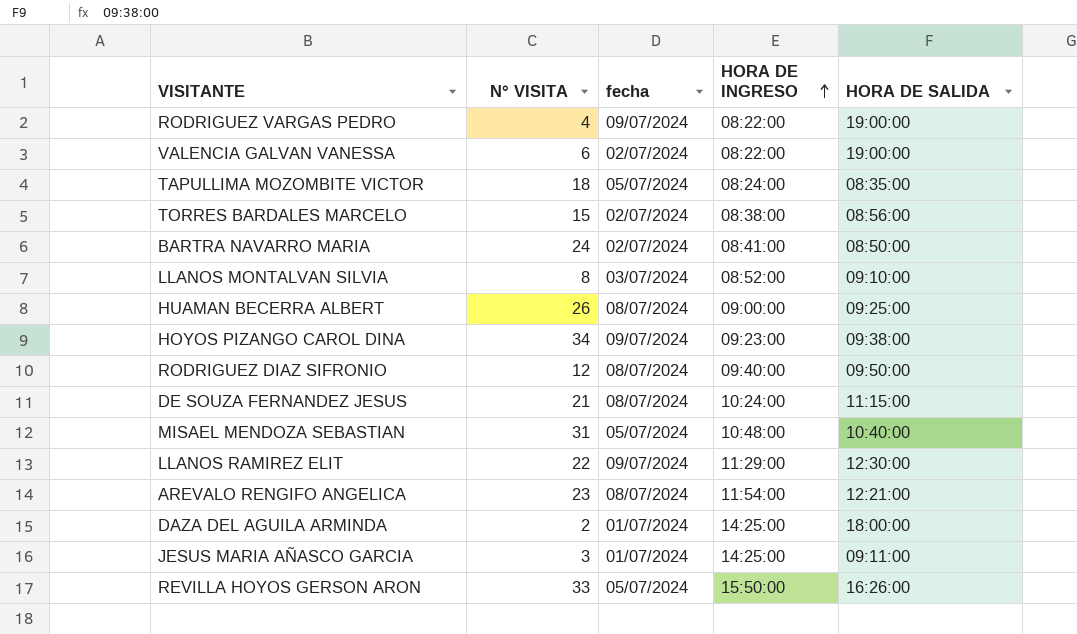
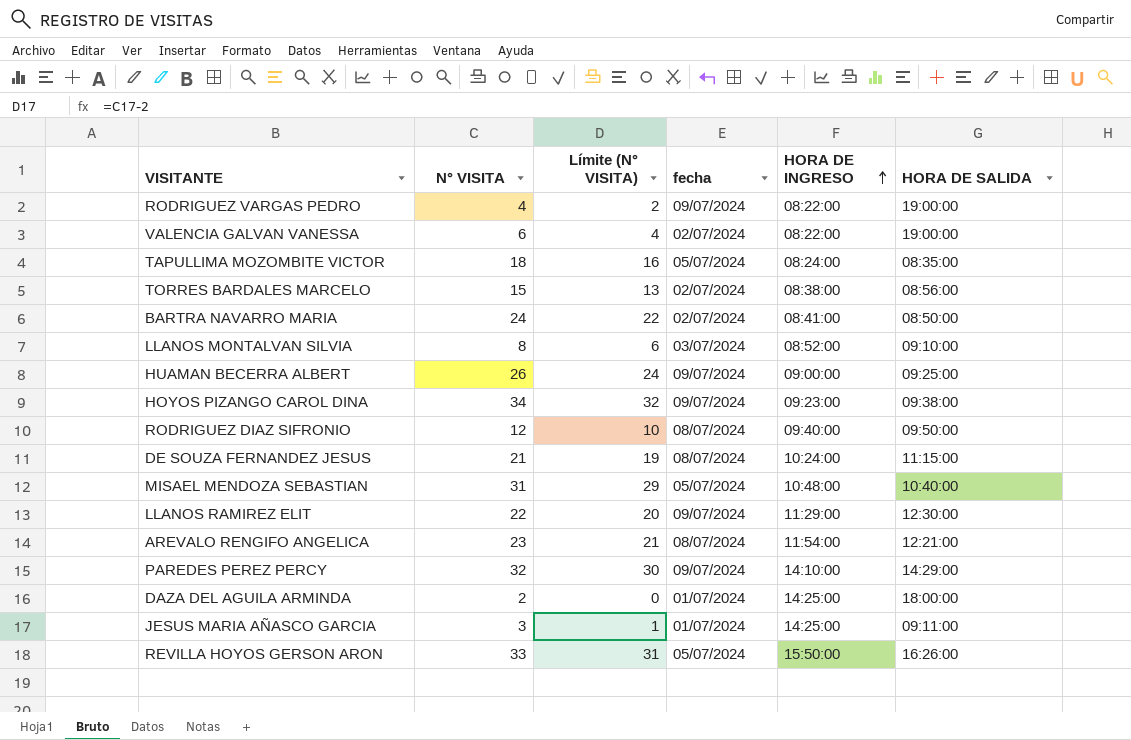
column Límite (N° VISITA) | formula: none -> [N° VISITA] - 2
HUAMAN BECERRA ALBERT | fecha: 08/07/2024 -> 09/07/2024
row PAREDES PEREZ PERCY: none -> 32 | 30 | 09/07/2024 | 14:10:00 | 14:29:00

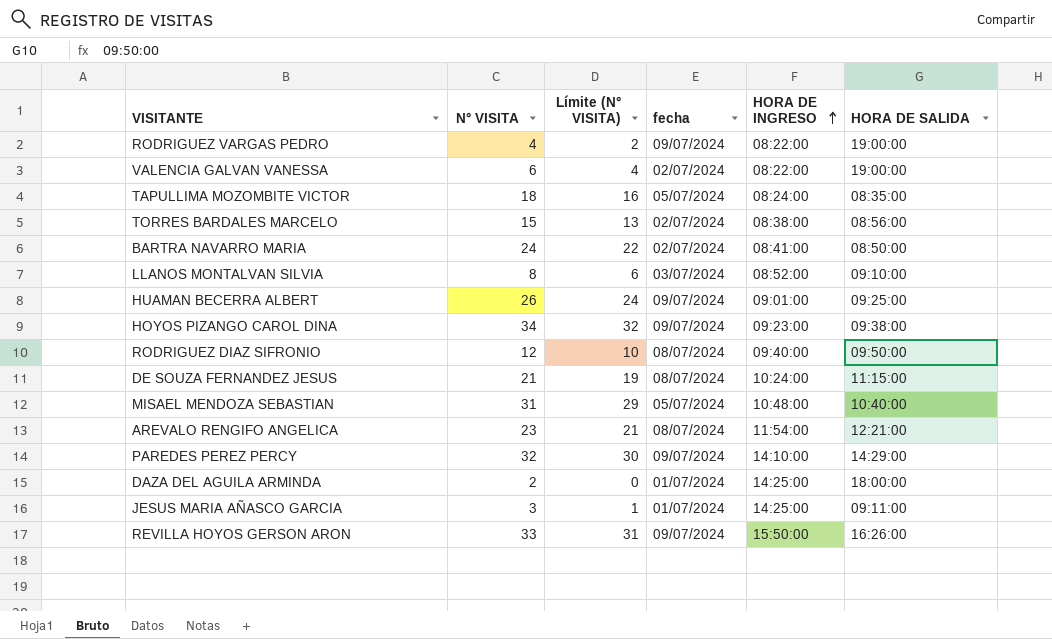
row LLANOS RAMIREZ ELIT: 22 | 20 | 09/07/2024 | 11:29:00 | 12:30:00 -> none
HUAMAN BECERRA ALBERT | HORA DE INGRESO: 09:00:00 -> 09:01:00
REVILLA HOYOS GERSON ARON | fecha: 05/07/2024 -> 09/07/2024

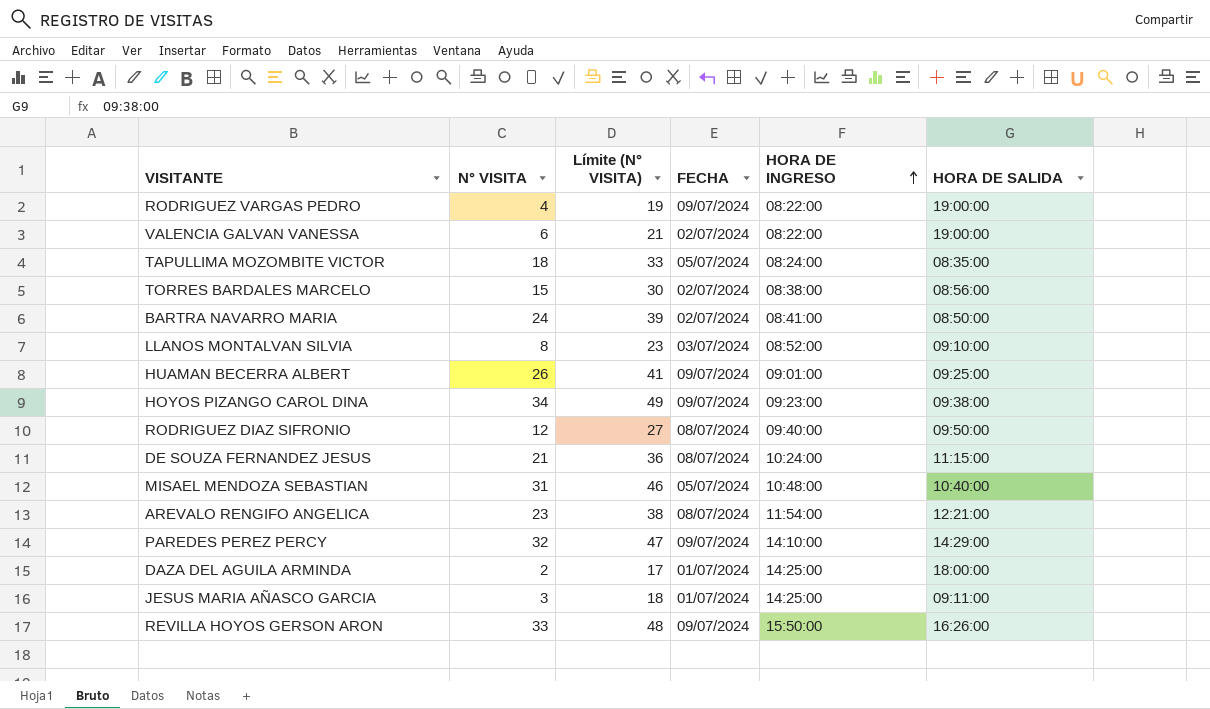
column Límite (N° VISITA) | formula: [N° VISITA] - 2 -> [N° VISITA] + 15
column name: fecha -> FECHA

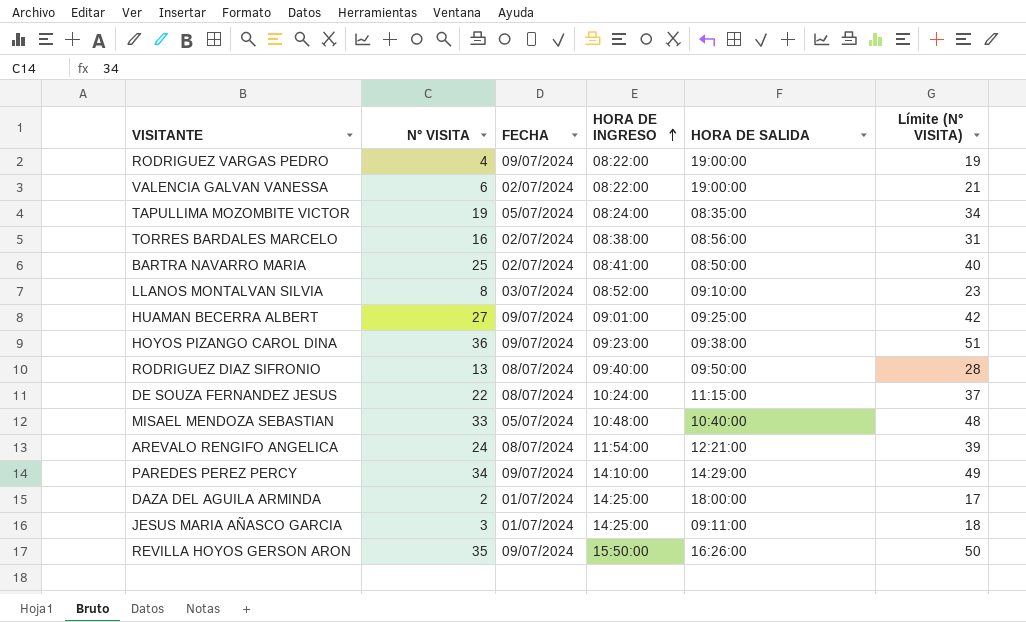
column Límite (N° VISITA) | position: 3 -> 6
TAPULLIMA MOZOMBITE VICTOR | N° VISITA: 18 -> 19
TAPULLIMA MOZOMBITE VICTOR | Límite (N° VISITA): 33 -> 34
TORRES BARDALES MARCELO | N° VISITA: 15 -> 16
TORRES BARDALES MARCELO | Límite (N° VISITA): 30 -> 31
BARTRA NAVARRO MARIA | N° VISITA: 24 -> 25
BARTRA NAVARRO MARIA | Límite (N° VISITA): 39 -> 40
HUAMAN BECERRA ALBERT | N° VISITA: 26 -> 27
HUAMAN BECERRA ALBERT | Límite (N° VISITA): 41 -> 42
HOYOS PIZANGO CAROL DINA | N° VISITA: 34 -> 36
HOYOS PIZANGO CAROL DINA | Límite (N° VISITA): 49 -> 51
RODRIGUEZ DIAZ SIFRONIO | N° VISITA: 12 -> 13
RODRIGUEZ DIAZ SIFRONIO | Límite (N° VISITA): 27 -> 28
DE SOUZA FERNANDEZ JESUS | N° VISITA: 21 -> 22
DE SOUZA FERNANDEZ JESUS | Límite (N° VISITA): 36 -> 37
MISAEL MENDOZA SEBASTIAN | N° VISITA: 31 -> 33
MISAEL MENDOZA SEBASTIAN | Límite (N° VISITA): 46 -> 48
AREVALO RENGIFO ANGELICA | N° VISITA: 23 -> 24
AREVALO RENGIFO ANGELICA | Límite (N° VISITA): 38 -> 39
PAREDES PEREZ PERCY | N° VISITA: 32 -> 34
PAREDES PEREZ PERCY | Límite (N° VISITA): 47 -> 49
REVILLA HOYOS GERSON ARON | N° VISITA: 33 -> 35
REVILLA HOYOS GERSON ARON | Límite (N° VISITA): 48 -> 50

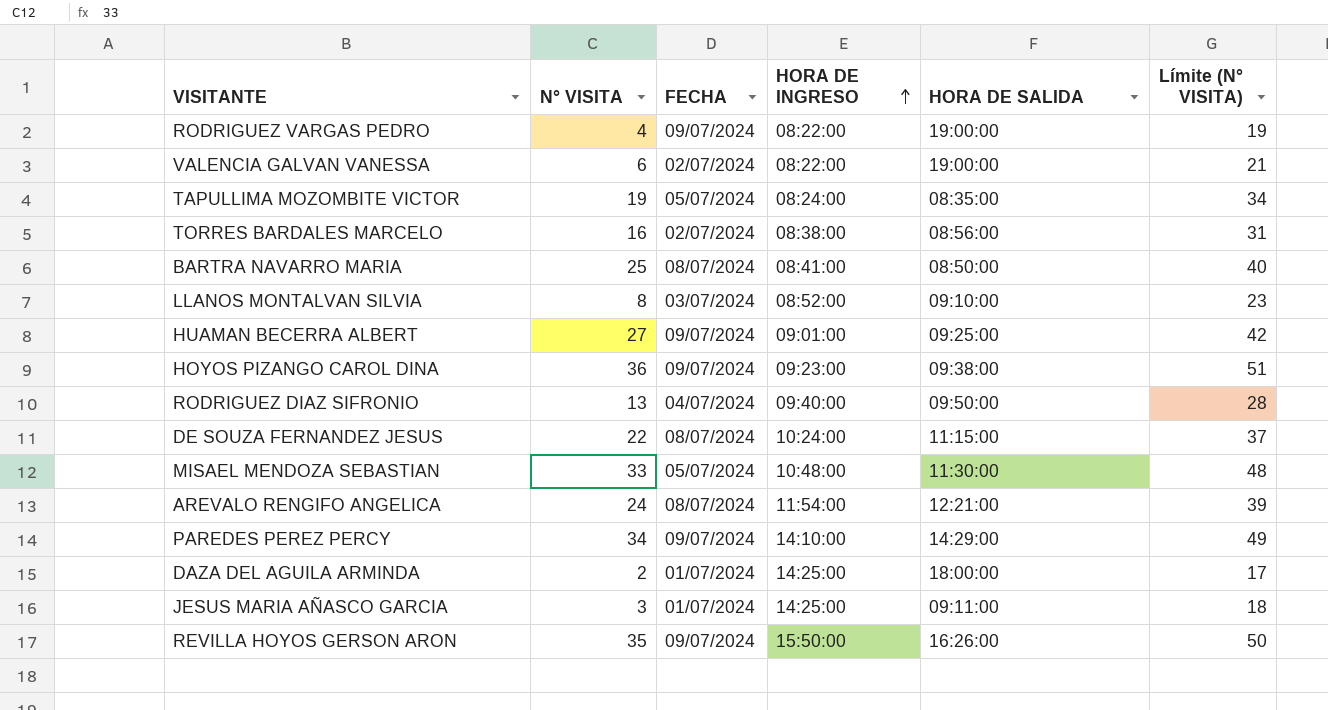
BARTRA NAVARRO MARIA | FECHA: 02/07/2024 -> 08/07/2024
RODRIGUEZ DIAZ SIFRONIO | FECHA: 08/07/2024 -> 04/07/2024
MISAEL MENDOZA SEBASTIAN | HORA DE SALIDA: 10:40:00 -> 11:30:00

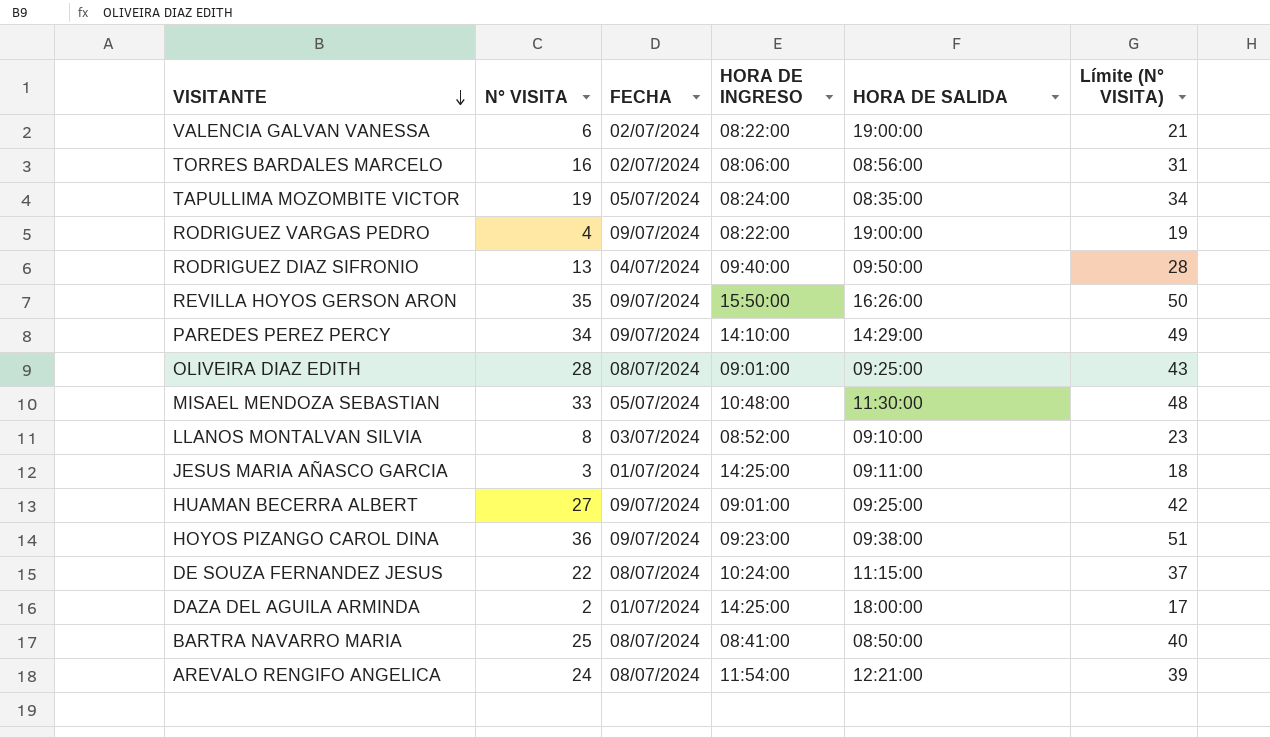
row order: HORA DE INGRESO ascending -> VISITANTE descending
TORRES BARDALES MARCELO | HORA DE INGRESO: 08:38:00 -> 08:06:00
row OLIVEIRA DIAZ EDITH: none -> 28 | 08/07/2024 | 09:01:00 | 09:25:00 | 43

